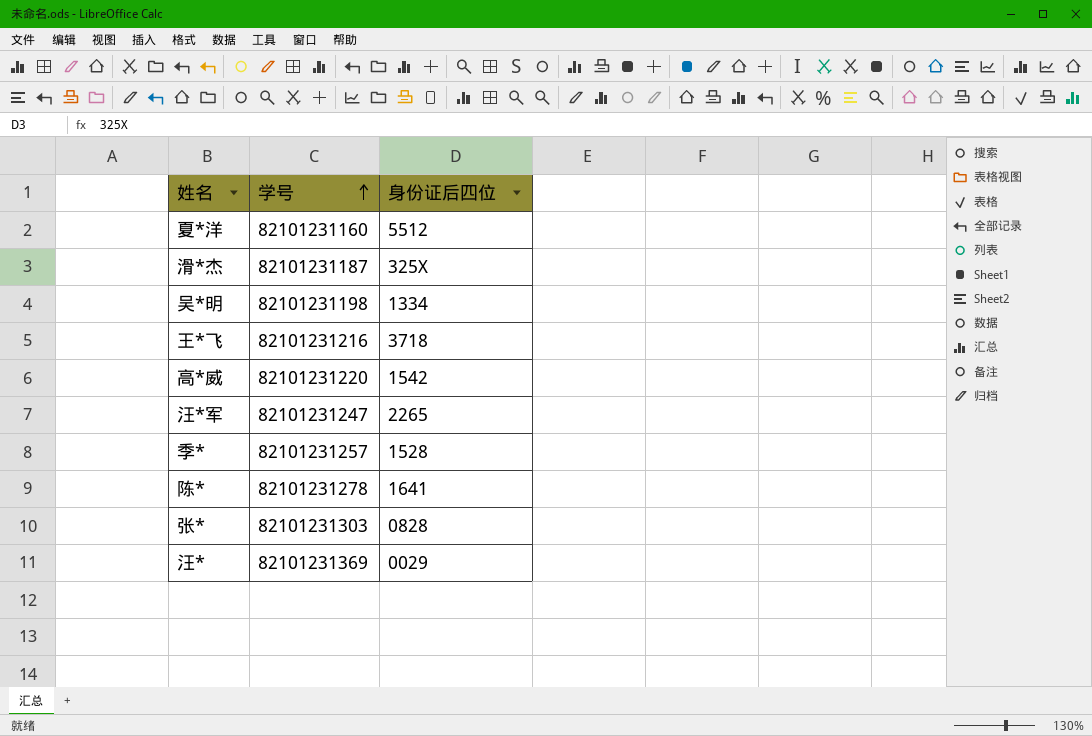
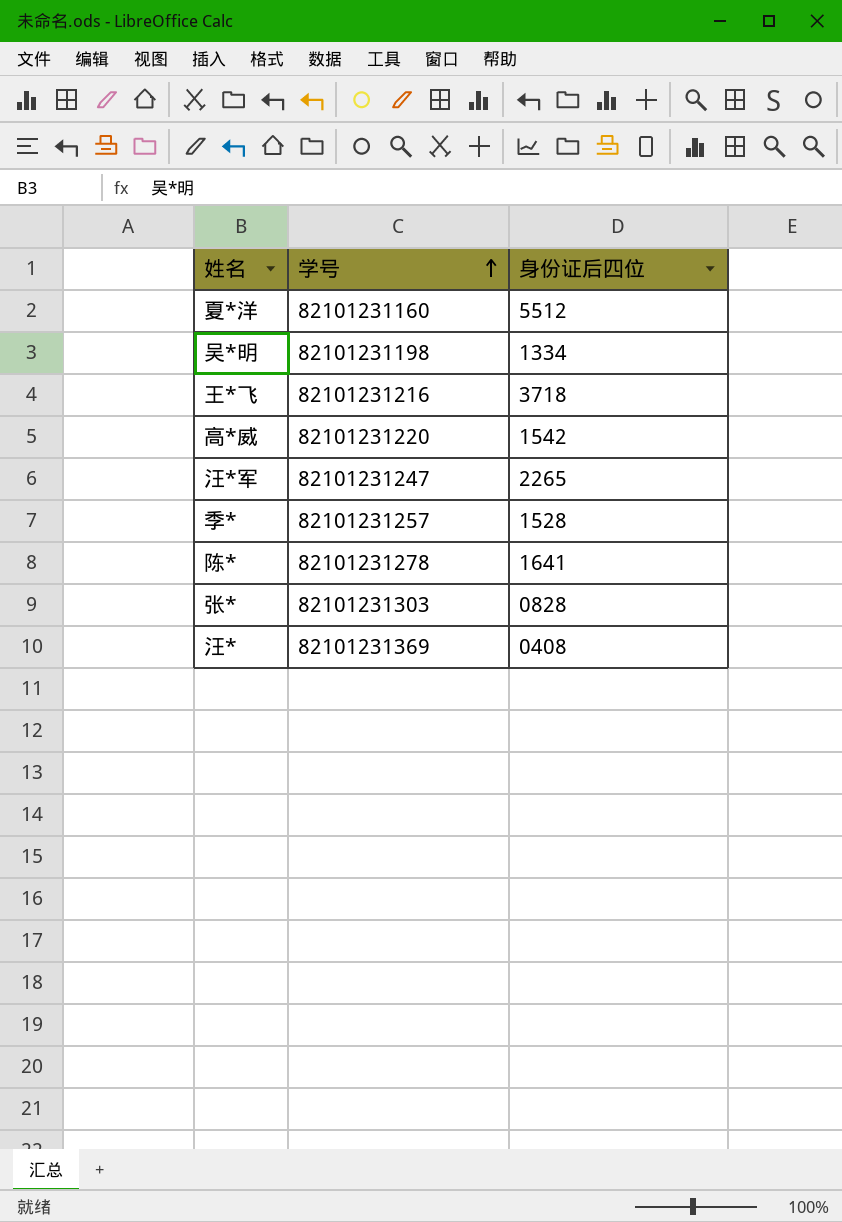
row 滑*杰: 82101231187 | 325X -> none
汪* | 身份证后四位: 0029 -> 0408

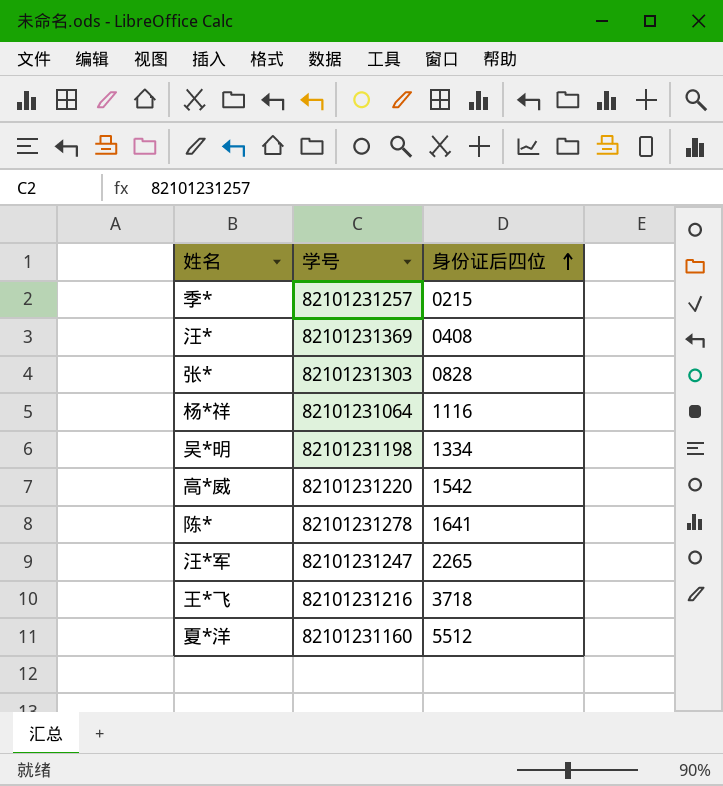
row order: 学号 ascending -> 身份证后四位 ascending
季* | 身份证后四位: 1528 -> 0215
row 杨*祥: none -> 82101231064 | 1116

